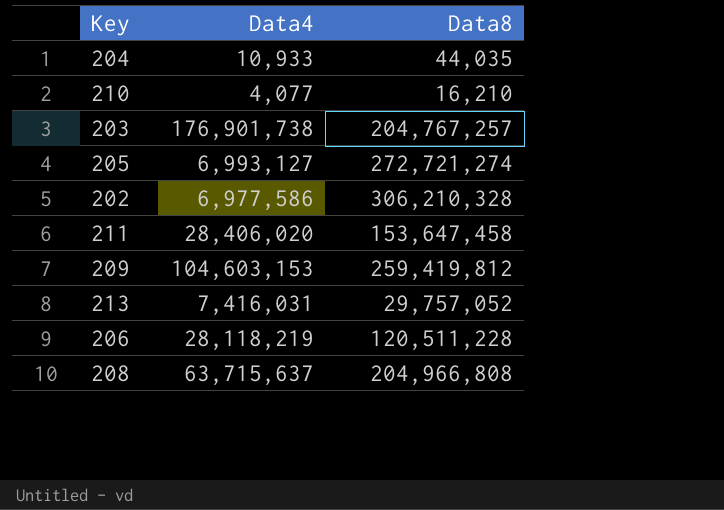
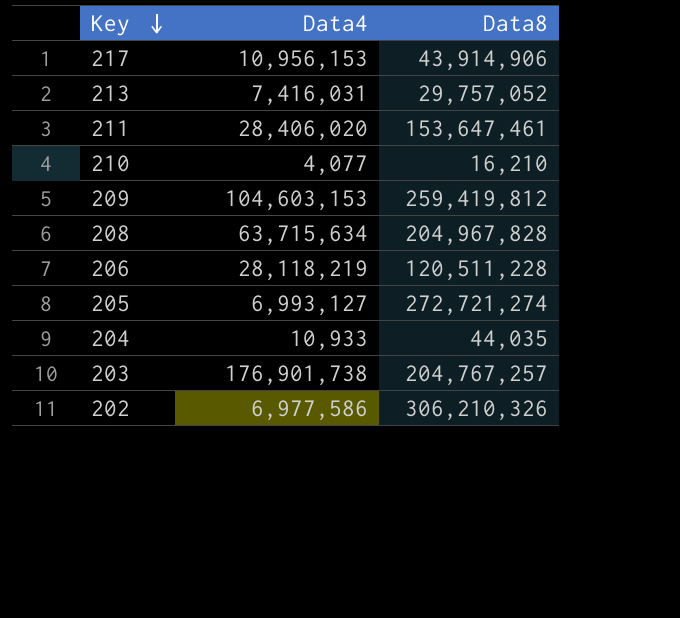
row order: none -> Key descending
row 217: none -> 10,956,153 | 43,914,906
211 | Data8: 153,647,458 -> 153,647,461
208 | Data4: 63,715,637 -> 63,715,634
208 | Data8: 204,966,808 -> 204,967,828
202 | Data8: 306,210,328 -> 306,210,326

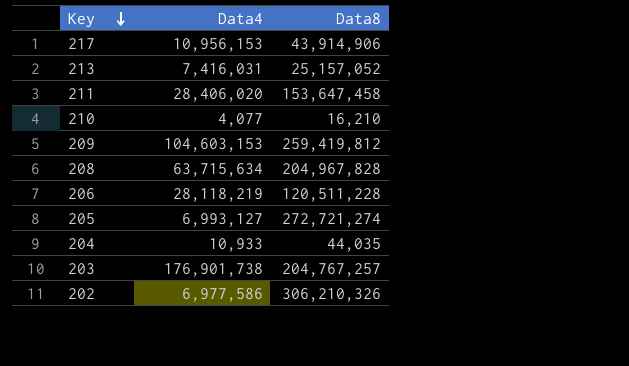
213 | Data8: 29,757,052 -> 25,157,052
211 | Data8: 153,647,461 -> 153,647,458

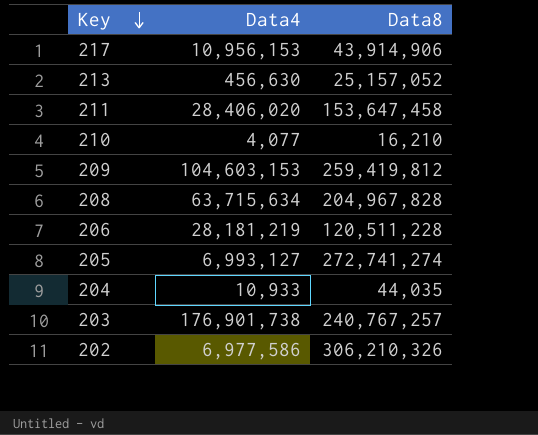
213 | Data4: 7,416,031 -> 456,630
206 | Data4: 28,118,219 -> 28,181,219
205 | Data8: 272,721,274 -> 272,741,274
203 | Data8: 204,767,257 -> 240,767,257

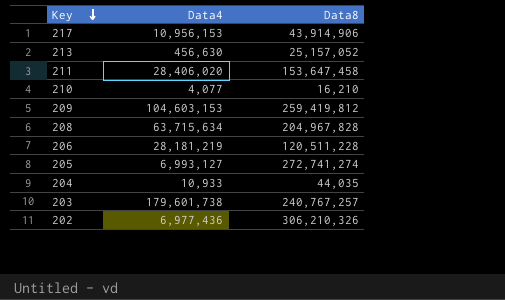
203 | Data4: 176,901,738 -> 179,601,738
202 | Data4: 6,977,586 -> 6,977,436

